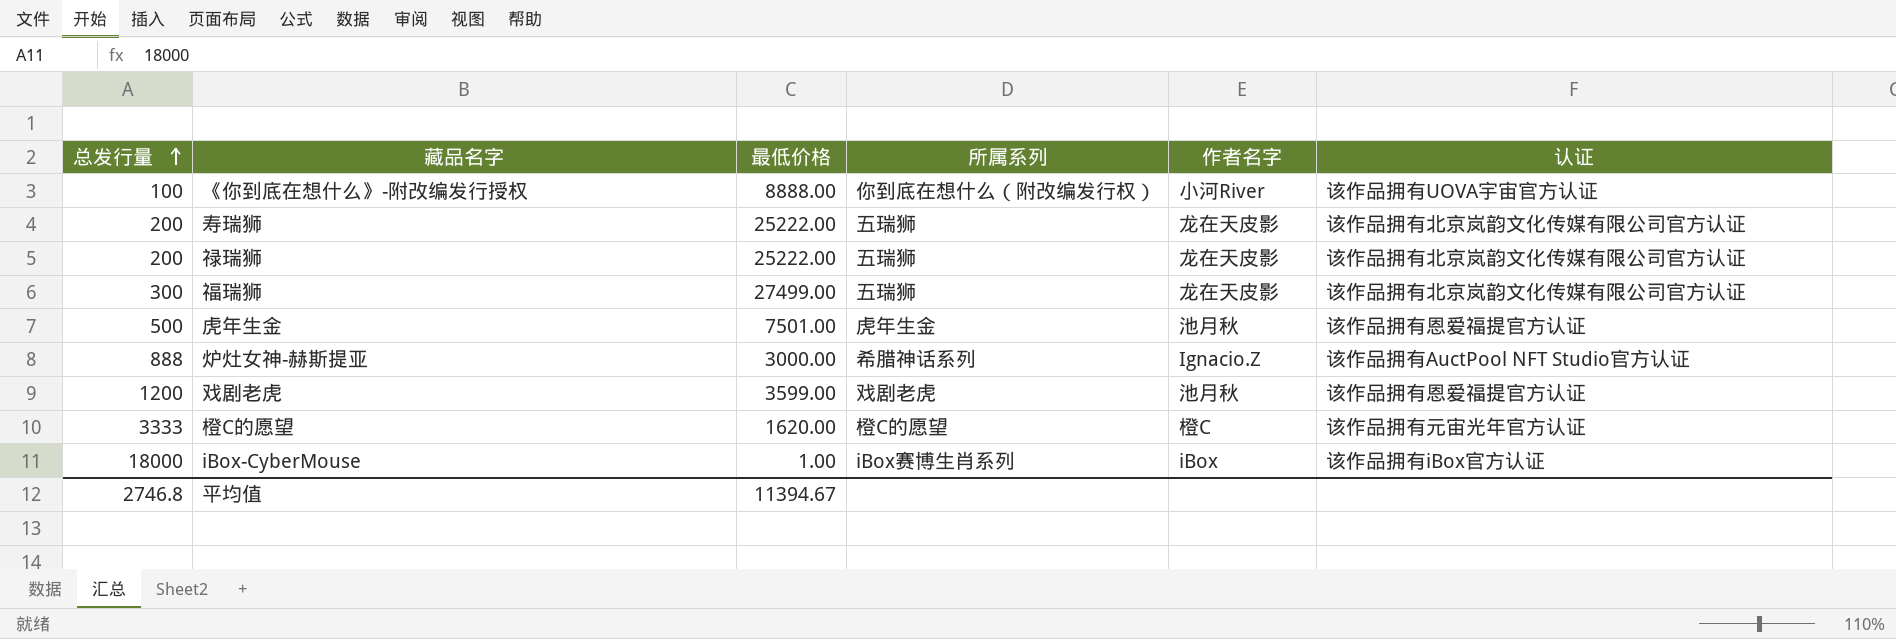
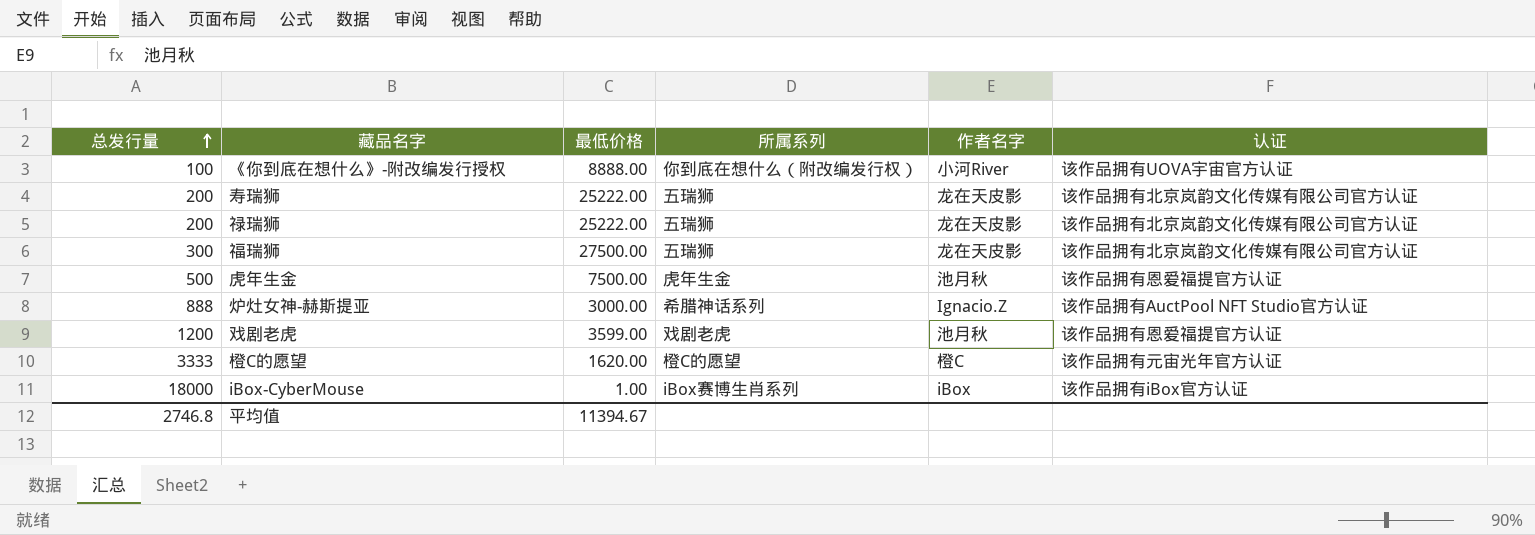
福瑞狮 | 最低价格: 27499.00 -> 27500.00
虎年生金 | 最低价格: 7501.00 -> 7500.00

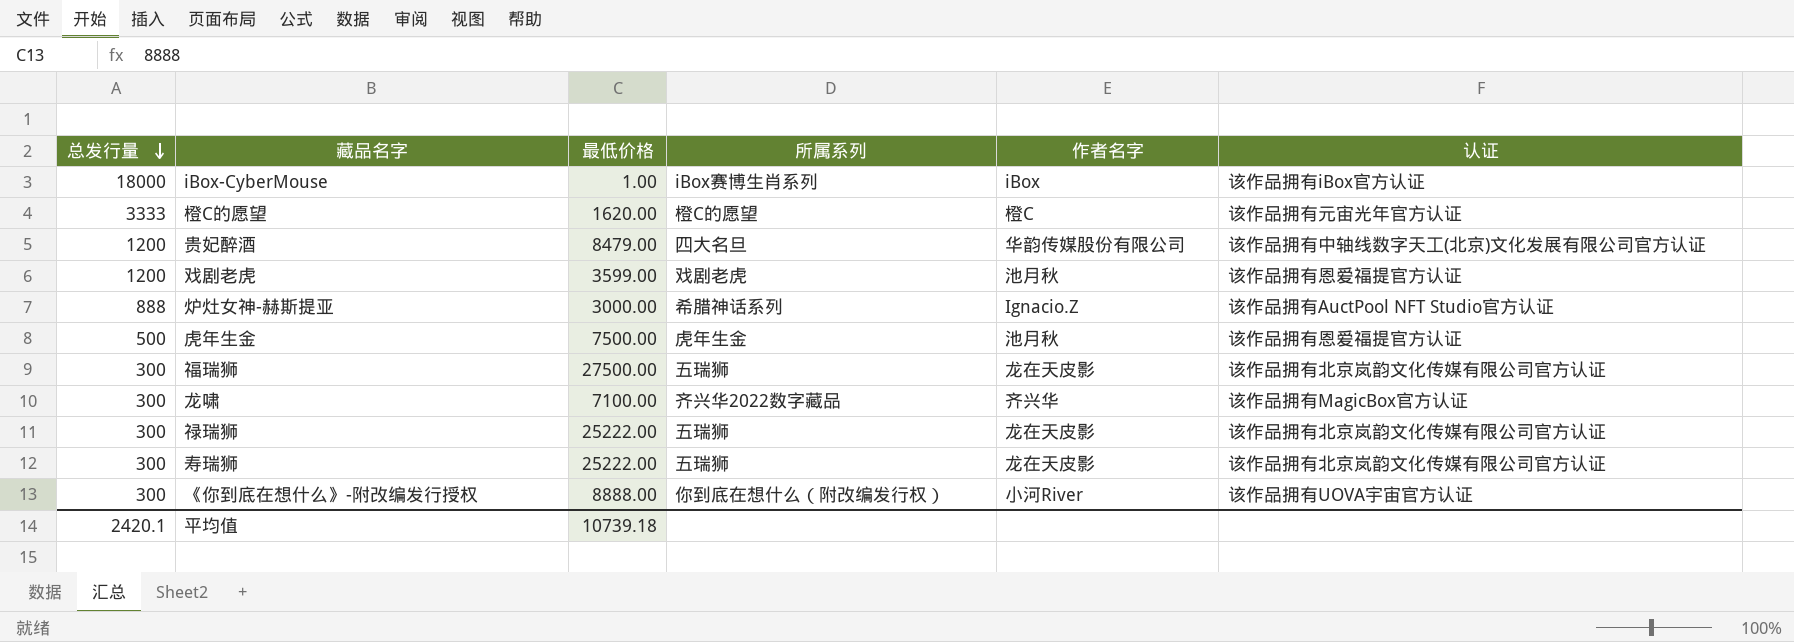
row order: 总发行量 ascending -> 总发行量 descending
row 贵妃醉酒: none -> 1200 | 8479.00 | 四大名旦 | 华韵传媒股份有限公司 | 该作品拥有中轴线数字天工(北京)文化发展有限公司官方认证
row 龙啸: none -> 300 | 7100.00 | 齐兴华2022数字藏品 | 齐兴华 | 该作品拥有MagicBox官方认证
禄瑞狮 | 总发行量: 200 -> 300
寿瑞狮 | 总发行量: 200 -> 300
《你到底在想什么》-附改编发行授权 | 总发行量: 100 -> 300
平均值 | 总发行量: 2746.8 -> 2420.1
平均值 | 最低价格: 11394.67 -> 10739.18

